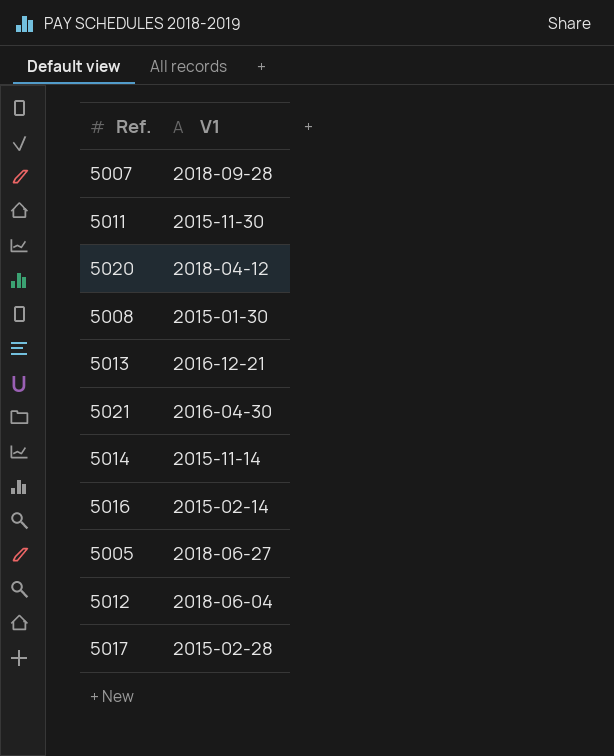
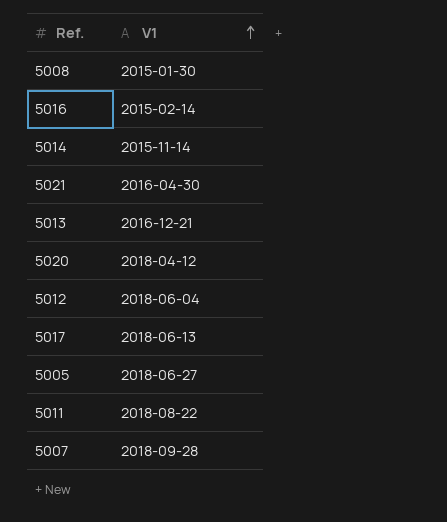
row order: none -> V1 ascending
5017 | V1: 2015-02-28 -> 2018-06-13
5011 | V1: 2015-11-30 -> 2018-08-22

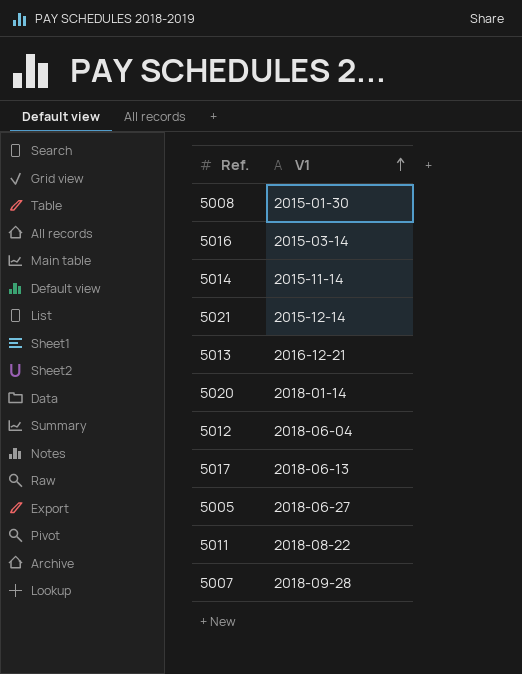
5016 | V1: 2015-02-14 -> 2015-03-14
5021 | V1: 2016-04-30 -> 2015-12-14
5020 | V1: 2018-04-12 -> 2018-01-14

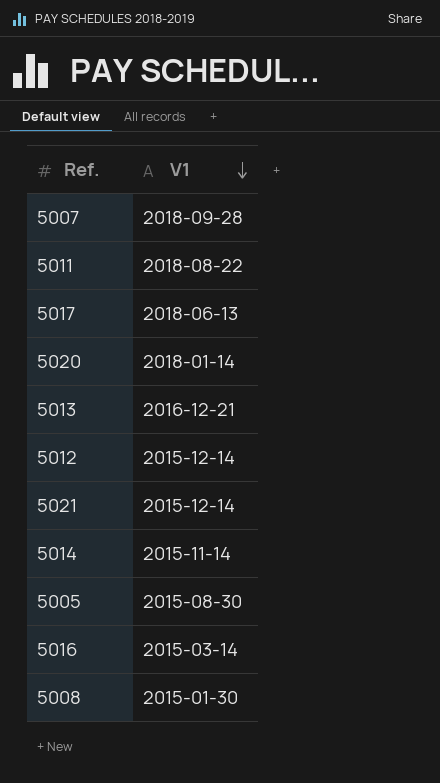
row order: V1 ascending -> V1 descending
5012 | V1: 2018-06-04 -> 2015-12-14
5005 | V1: 2018-06-27 -> 2015-08-30

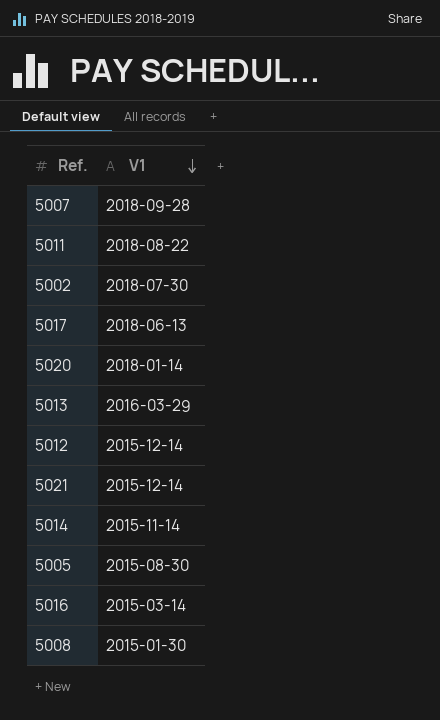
row 5002: none -> 2018-07-30
5013 | V1: 2016-12-21 -> 2016-03-29

